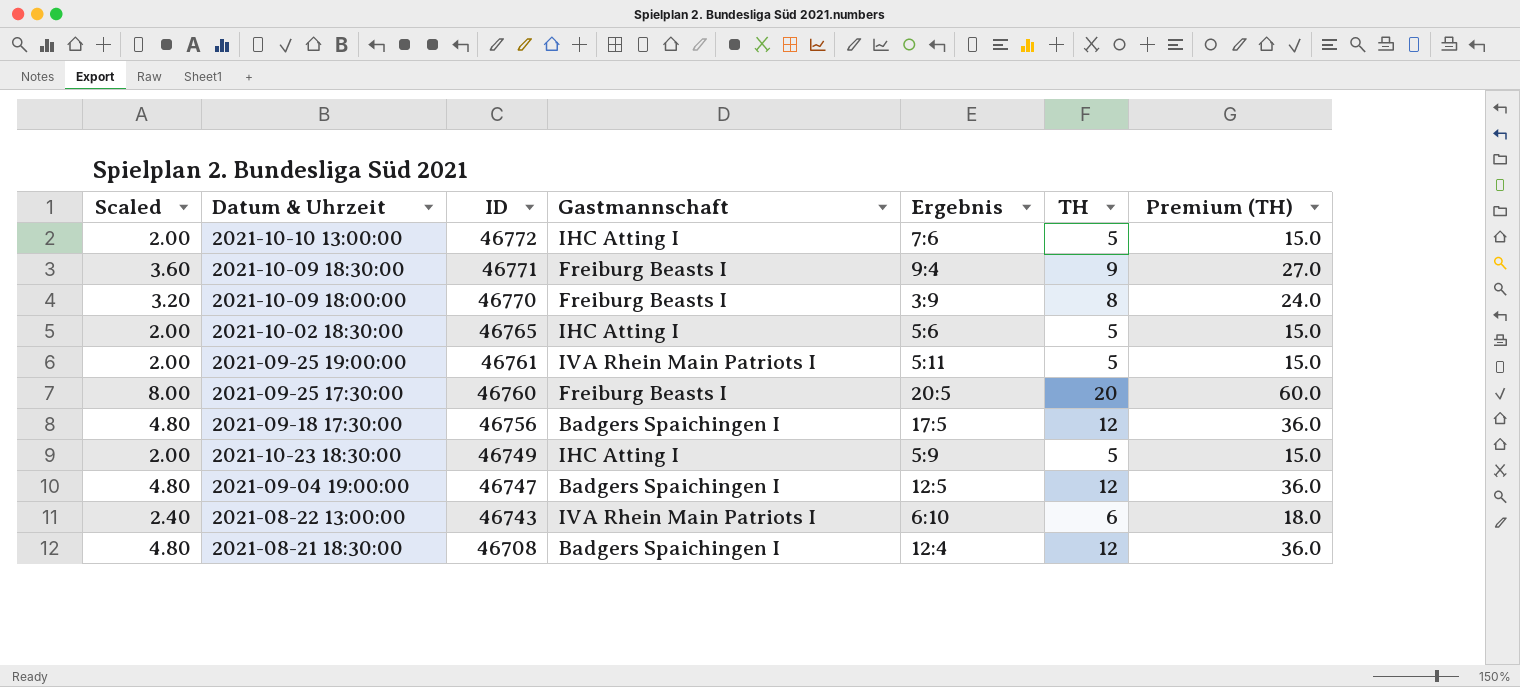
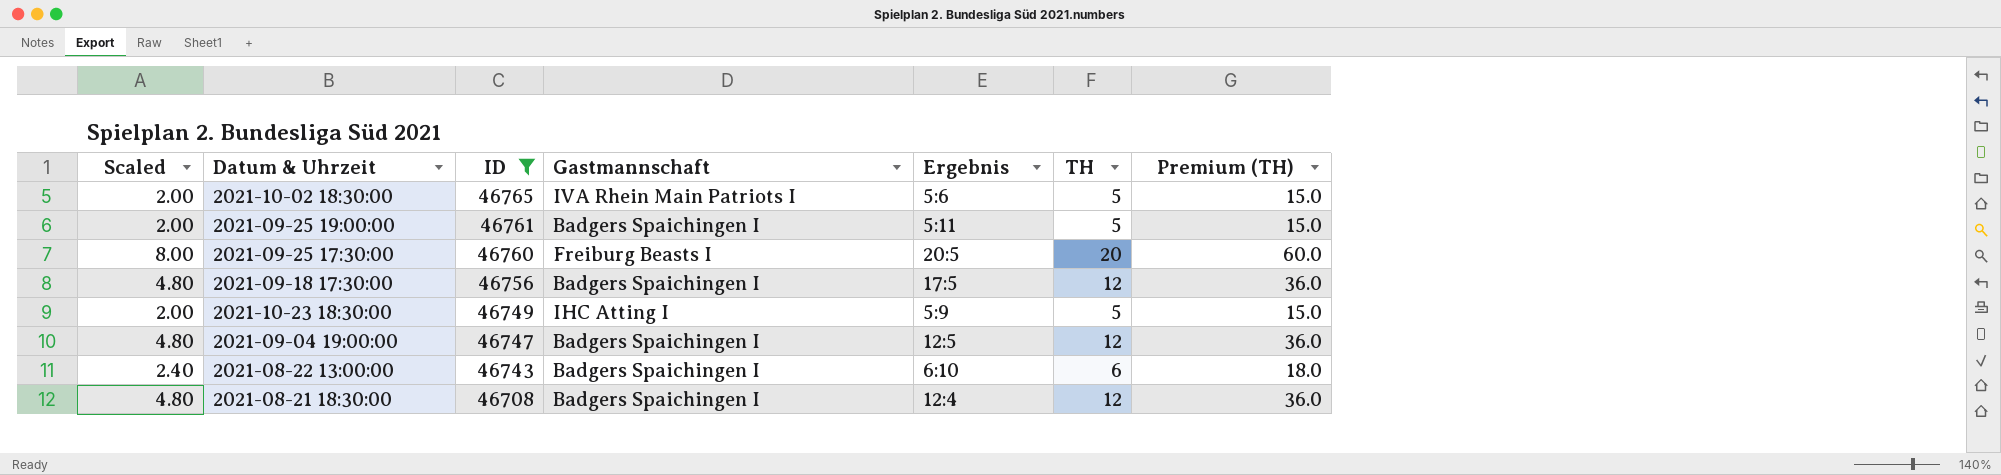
filter: none -> ID <= 46765
2021-10-02 18:30:00 | Gastmannschaft: IHC Atting I -> IVA Rhein Main Patriots I
2021-09-25 19:00:00 | Gastmannschaft: IVA Rhein Main Patriots I -> Badgers Spaichingen I
2021-08-22 13:00:00 | Gastmannschaft: IVA Rhein Main Patriots I -> Badgers Spaichingen I

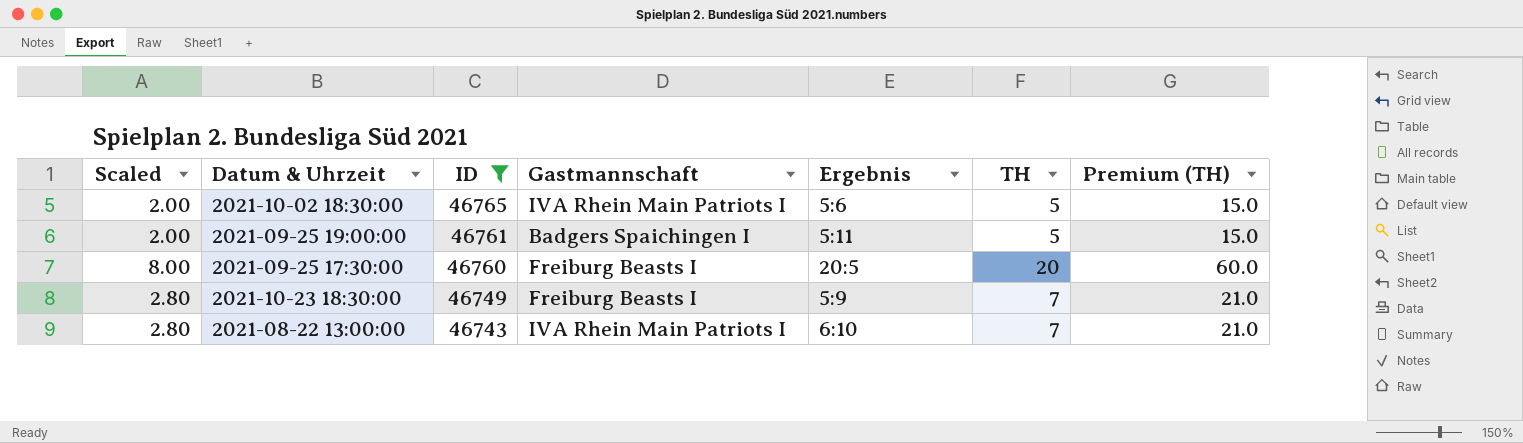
row 2021-09-18 17:30:00: 4.80 | 46756 | Badgers Spaichingen I | 17:5 | 12 | 36.0 -> none
row 2021-09-04 19:00:00: 4.80 | 46747 | Badgers Spaichingen I | 12:5 | 12 | 36.0 -> none
row 2021-08-21 18:30:00: 4.80 | 46708 | Badgers Spaichingen I | 12:4 | 12 | 36.0 -> none
2021-10-23 18:30:00 | Scaled: 2.00 -> 2.80
2021-10-23 18:30:00 | Gastmannschaft: IHC Atting I -> Freiburg Beasts I
2021-10-23 18:30:00 | TH: 5 -> 7
2021-10-23 18:30:00 | Premium (TH): 15.0 -> 21.0
2021-08-22 13:00:00 | Scaled: 2.40 -> 2.80
2021-08-22 13:00:00 | Gastmannschaft: Badgers Spaichingen I -> IVA Rhein Main Patriots I
2021-08-22 13:00:00 | TH: 6 -> 7
2021-08-22 13:00:00 | Premium (TH): 18.0 -> 21.0

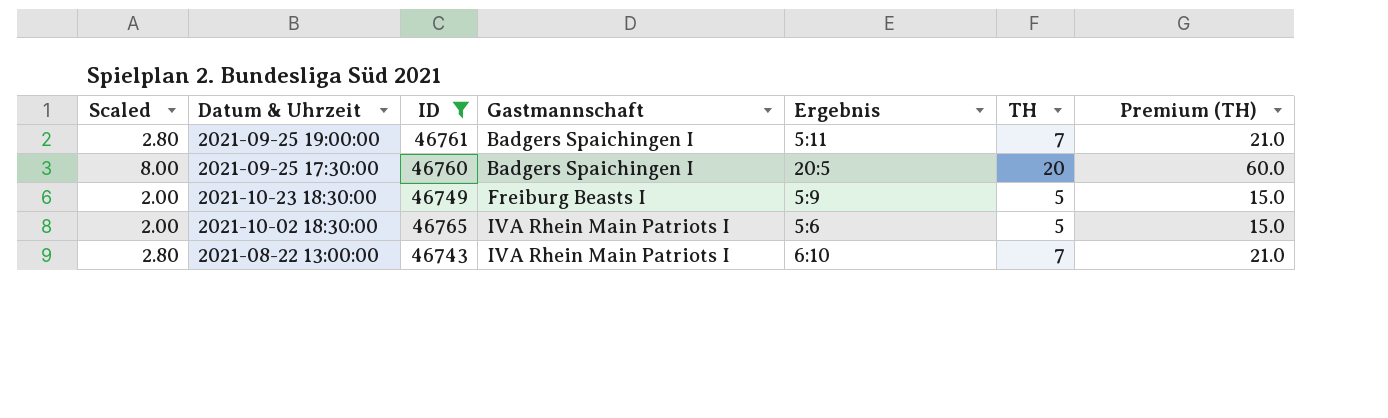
row order: ID descending -> Gastmannschaft ascending
2021-09-25 19:00:00 | Scaled: 2.00 -> 2.80
2021-09-25 19:00:00 | TH: 5 -> 7
2021-09-25 19:00:00 | Premium (TH): 15.0 -> 21.0
2021-09-25 17:30:00 | Gastmannschaft: Freiburg Beasts I -> Badgers Spaichingen I
2021-10-23 18:30:00 | Scaled: 2.80 -> 2.00
2021-10-23 18:30:00 | TH: 7 -> 5
2021-10-23 18:30:00 | Premium (TH): 21.0 -> 15.0

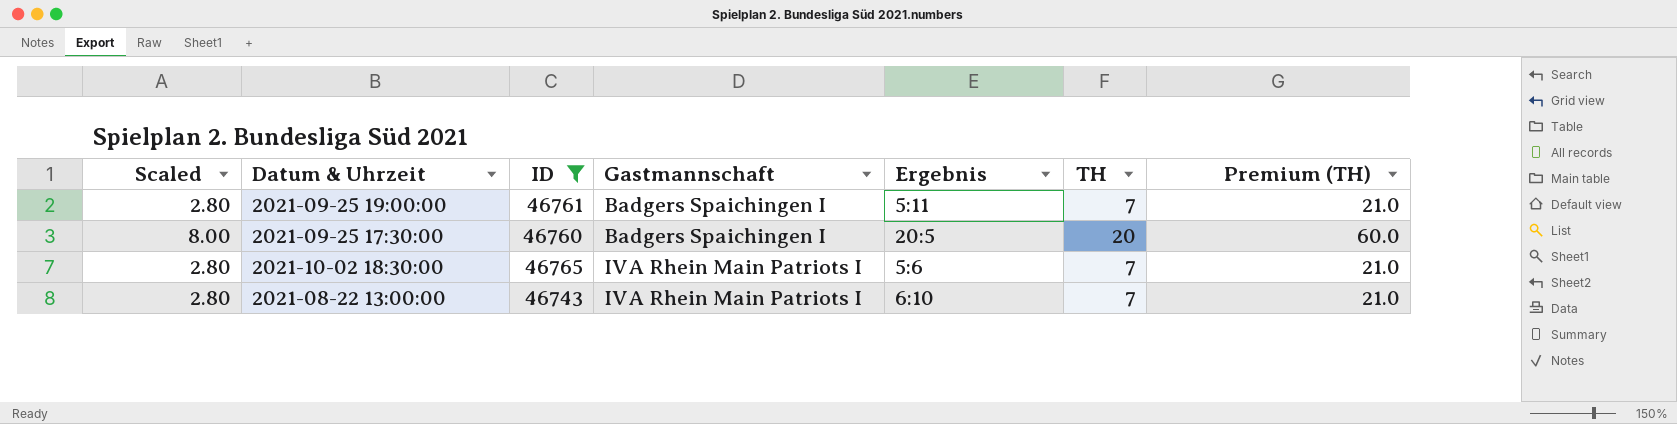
row 2021-10-23 18:30:00: 2.00 | 46749 | Freiburg Beasts I | 5:9 | 5 | 15.0 -> none
2021-10-02 18:30:00 | Scaled: 2.00 -> 2.80
2021-10-02 18:30:00 | TH: 5 -> 7
2021-10-02 18:30:00 | Premium (TH): 15.0 -> 21.0

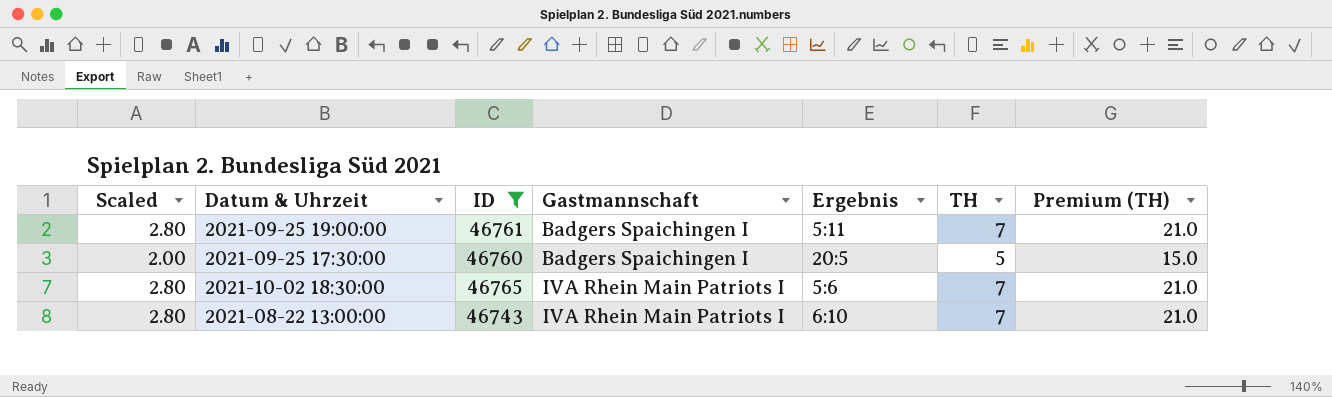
2021-09-25 17:30:00 | Scaled: 8.00 -> 2.00
2021-09-25 17:30:00 | TH: 20 -> 5
2021-09-25 17:30:00 | Premium (TH): 60.0 -> 15.0

